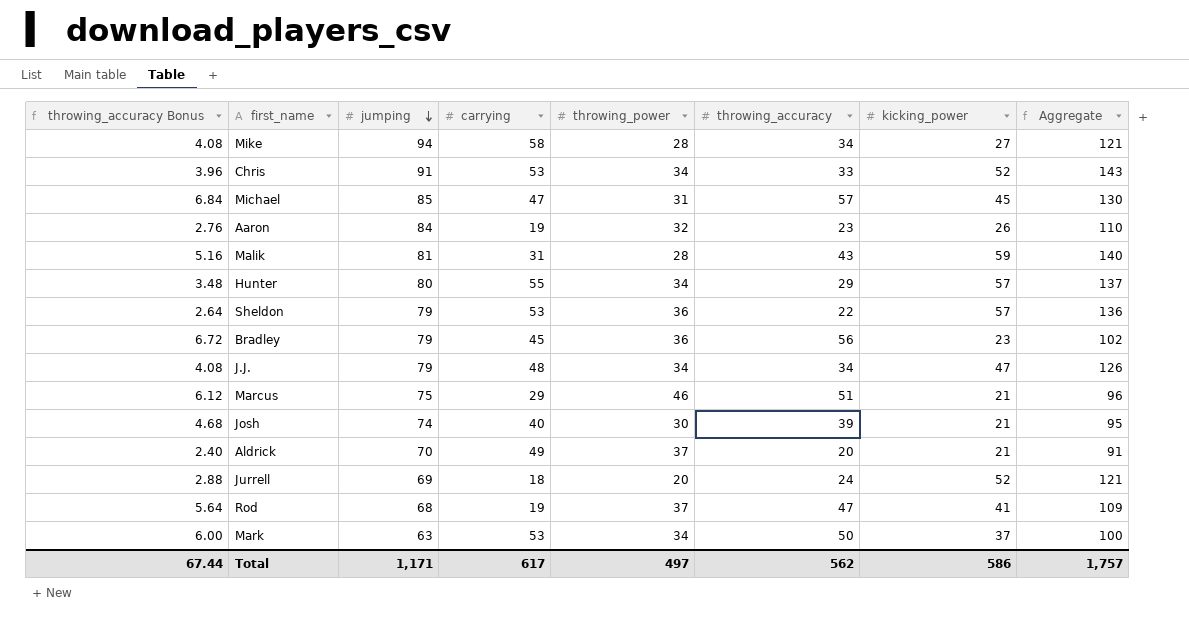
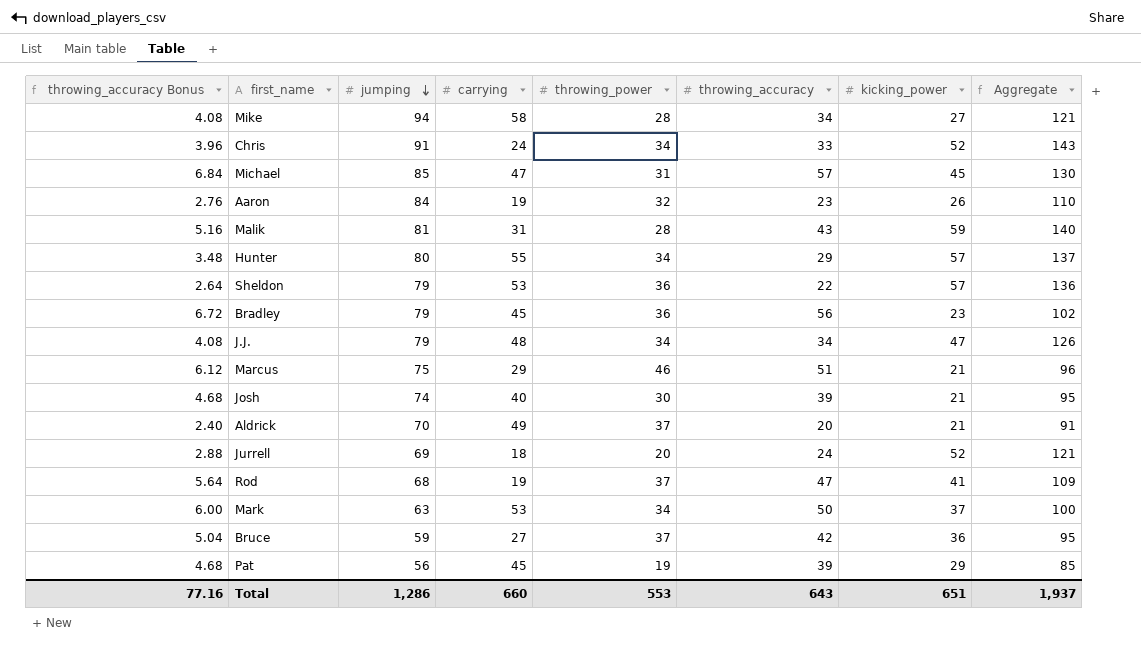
Chris | carrying: 53 -> 24
row Bruce: none -> 5.04 | 59 | 27 | 37 | 42 | 36 | 95
row Pat: none -> 4.68 | 56 | 45 | 19 | 39 | 29 | 85
Total | throwing_accuracy Bonus: 67.44 -> 77.16
Total | jumping: 1,171 -> 1,286
Total | carrying: 617 -> 660
Total | throwing_power: 497 -> 553
Total | throwing_accuracy: 562 -> 643
Total | kicking_power: 586 -> 651
Total | Aggregate: 1,757 -> 1,937

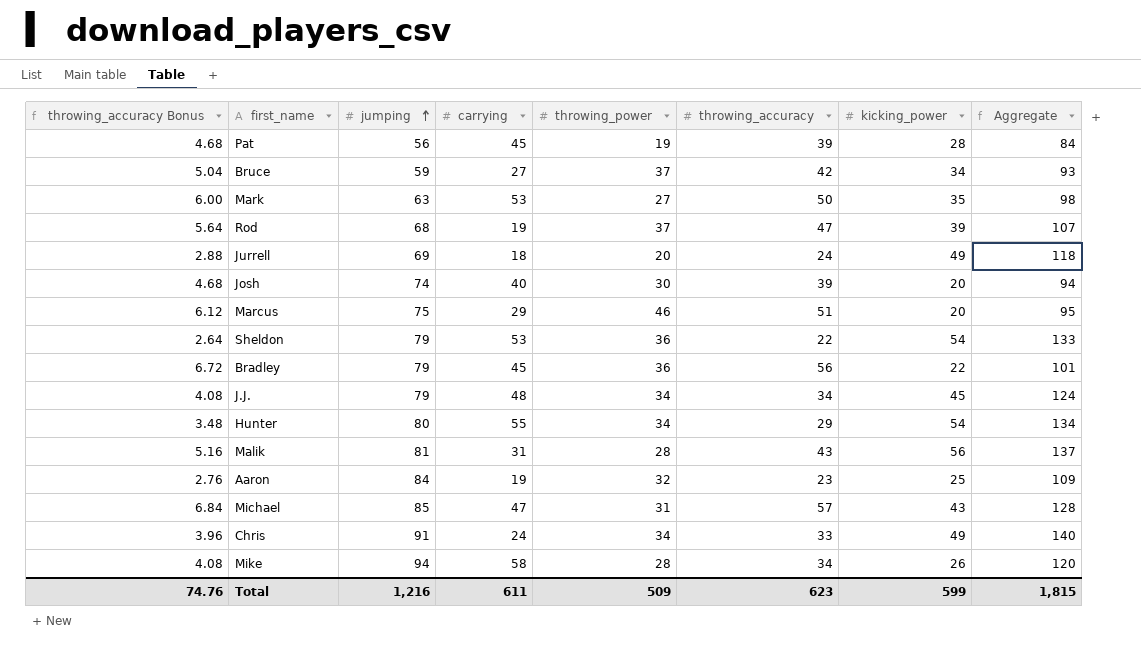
row order: jumping descending -> jumping ascending
row Aldrick: 2.40 | 70 | 49 | 37 | 20 | 21 | 91 -> none
Pat | kicking_power: 29 -> 28
Pat | Aggregate: 85 -> 84
Bruce | kicking_power: 36 -> 34
Bruce | Aggregate: 95 -> 93
Mark | throwing_power: 34 -> 27
Mark | kicking_power: 37 -> 35
Mark | Aggregate: 100 -> 98
Rod | kicking_power: 41 -> 39
Rod | Aggregate: 109 -> 107
Jurrell | kicking_power: 52 -> 49
Jurrell | Aggregate: 121 -> 118
Josh | kicking_power: 21 -> 20
Josh | Aggregate: 95 -> 94
Marcus | kicking_power: 21 -> 20
Marcus | Aggregate: 96 -> 95
Sheldon | kicking_power: 57 -> 54
Sheldon | Aggregate: 136 -> 133
Bradley | kicking_power: 23 -> 22
Bradley | Aggregate: 102 -> 101
J.J. | kicking_power: 47 -> 45
J.J. | Aggregate: 126 -> 124
Hunter | kicking_power: 57 -> 54
Hunter | Aggregate: 137 -> 134
Malik | kicking_power: 59 -> 56
Malik | Aggregate: 140 -> 137
Aaron | kicking_power: 26 -> 25
Aaron | Aggregate: 110 -> 109
Michael | kicking_power: 45 -> 43
Michael | Aggregate: 130 -> 128
Chris | kicking_power: 52 -> 49
Chris | Aggregate: 143 -> 140
Mike | kicking_power: 27 -> 26
Mike | Aggregate: 121 -> 120
Total | throwing_accuracy Bonus: 77.16 -> 74.76
Total | jumping: 1,286 -> 1,216
Total | carrying: 660 -> 611
Total | throwing_power: 553 -> 509
Total | throwing_accuracy: 643 -> 623
Total | kicking_power: 651 -> 599
Total | Aggregate: 1,937 -> 1,815

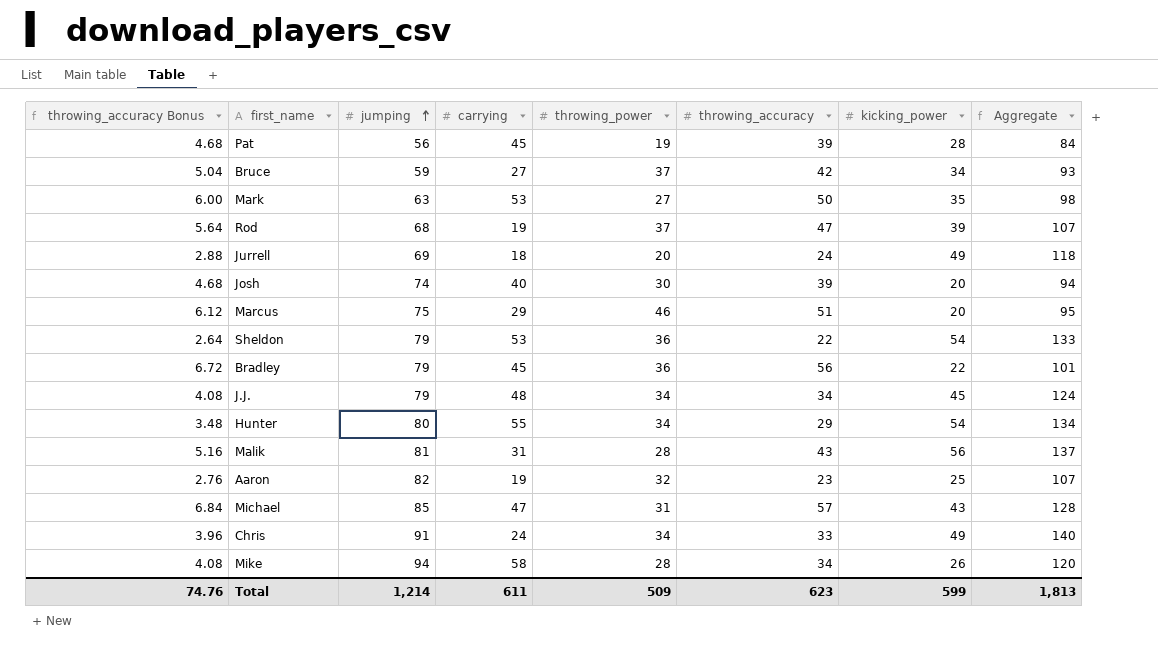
Aaron | jumping: 84 -> 82
Aaron | Aggregate: 109 -> 107
Total | jumping: 1,216 -> 1,214
Total | Aggregate: 1,815 -> 1,813

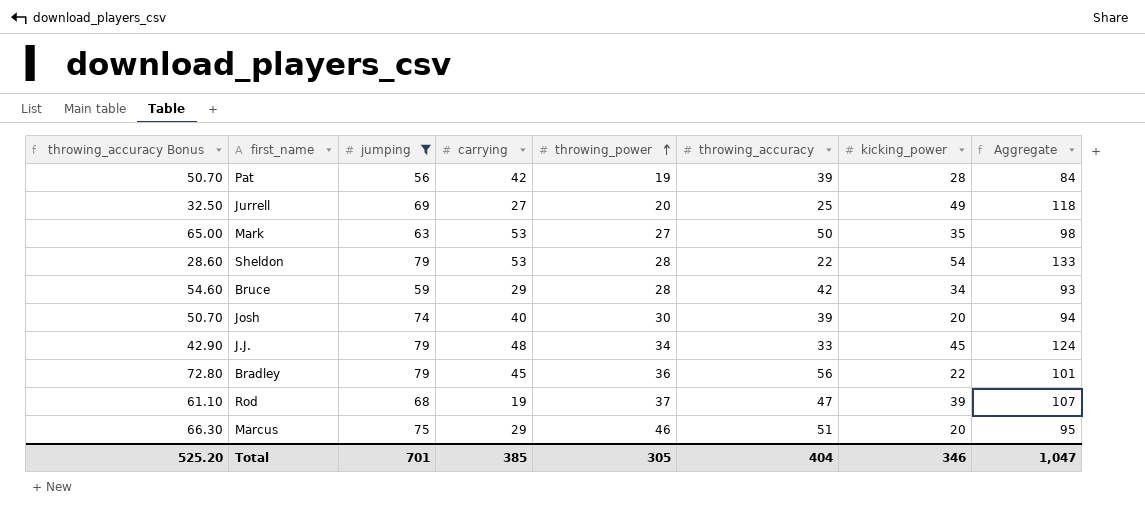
filter: none -> jumping <= 79
row order: jumping ascending -> throwing_power ascending
column throwing_accuracy Bonus | formula: [throwing_accuracy] * 0.12 -> [throwing_accuracy] * 1.3
Pat | carrying: 45 -> 42
Jurrell | carrying: 18 -> 27
Jurrell | throwing_accuracy: 24 -> 25
Sheldon | throwing_power: 36 -> 28
Bruce | carrying: 27 -> 29
Bruce | throwing_power: 37 -> 28
J.J. | throwing_accuracy: 34 -> 33
Total | throwing_accuracy Bonus: 74.76 -> 525.20
Total | jumping: 1,214 -> 701
Total | carrying: 611 -> 385
Total | throwing_power: 509 -> 305
Total | throwing_accuracy: 623 -> 404
Total | kicking_power: 599 -> 346
Total | Aggregate: 1,813 -> 1,047

